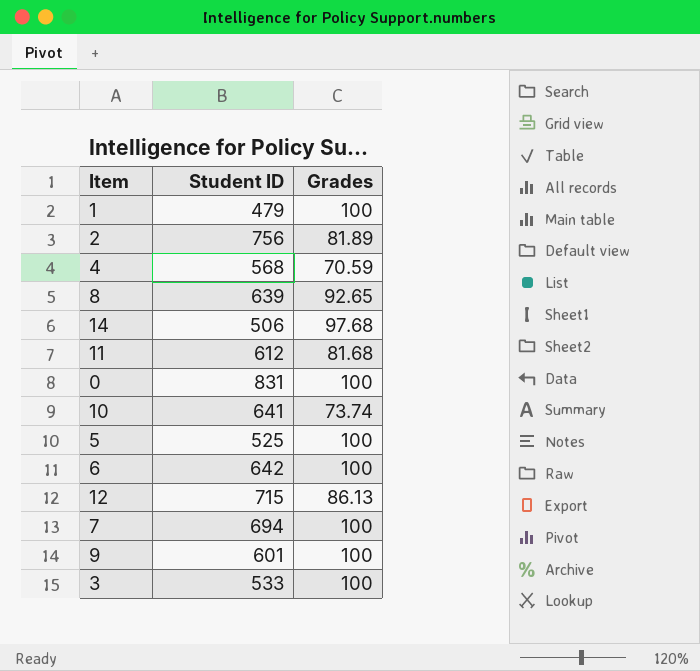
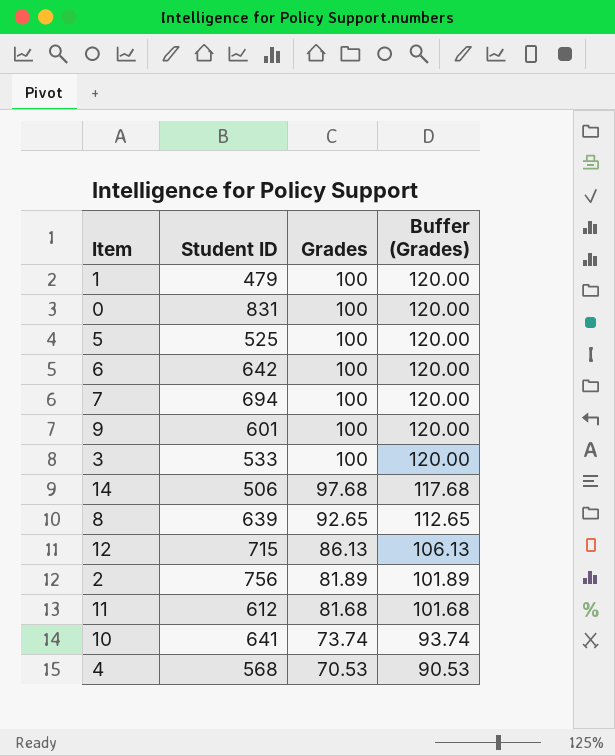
row order: none -> Grades descending
column Buffer (Grades) | formula: none -> [Grades] + 20
4 | Grades: 70.59 -> 70.53

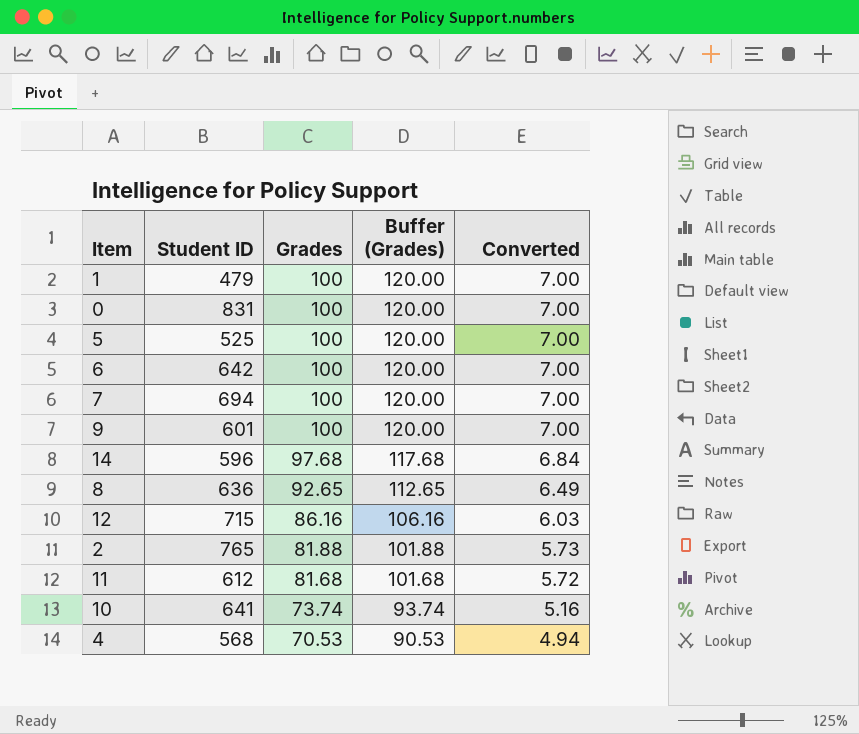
column Converted | formula: none -> [Grades] * 0.07
row 3: 533 | 100 | 120.00 -> none
14 | Student ID: 506 -> 596
8 | Student ID: 639 -> 636
12 | Grades: 86.13 -> 86.16
12 | Buffer (Grades): 106.13 -> 106.16
2 | Student ID: 756 -> 765
2 | Grades: 81.89 -> 81.88
2 | Buffer (Grades): 101.89 -> 101.88

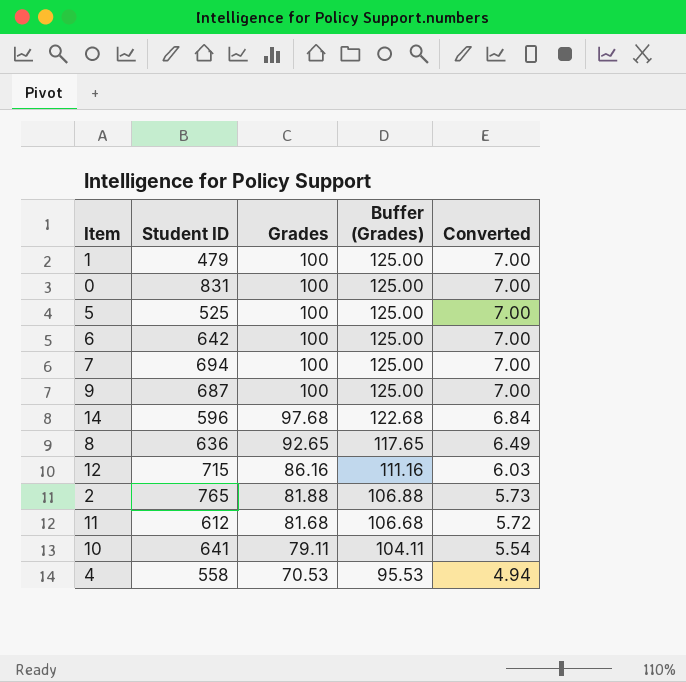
column Buffer (Grades) | formula: [Grades] + 20 -> [Grades] + 25
9 | Student ID: 601 -> 687
10 | Grades: 73.74 -> 79.11
10 | Converted: 5.16 -> 5.54
4 | Student ID: 568 -> 558

